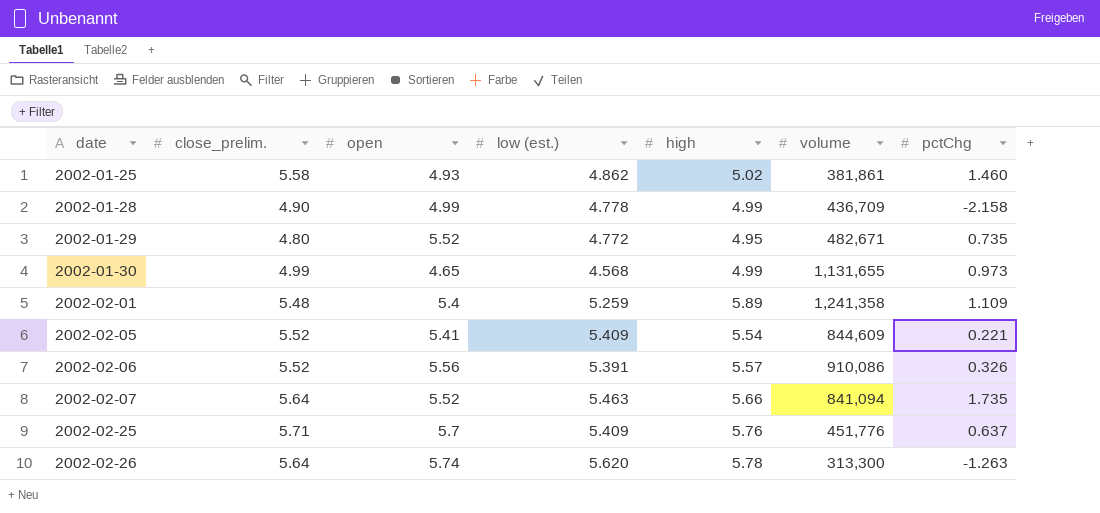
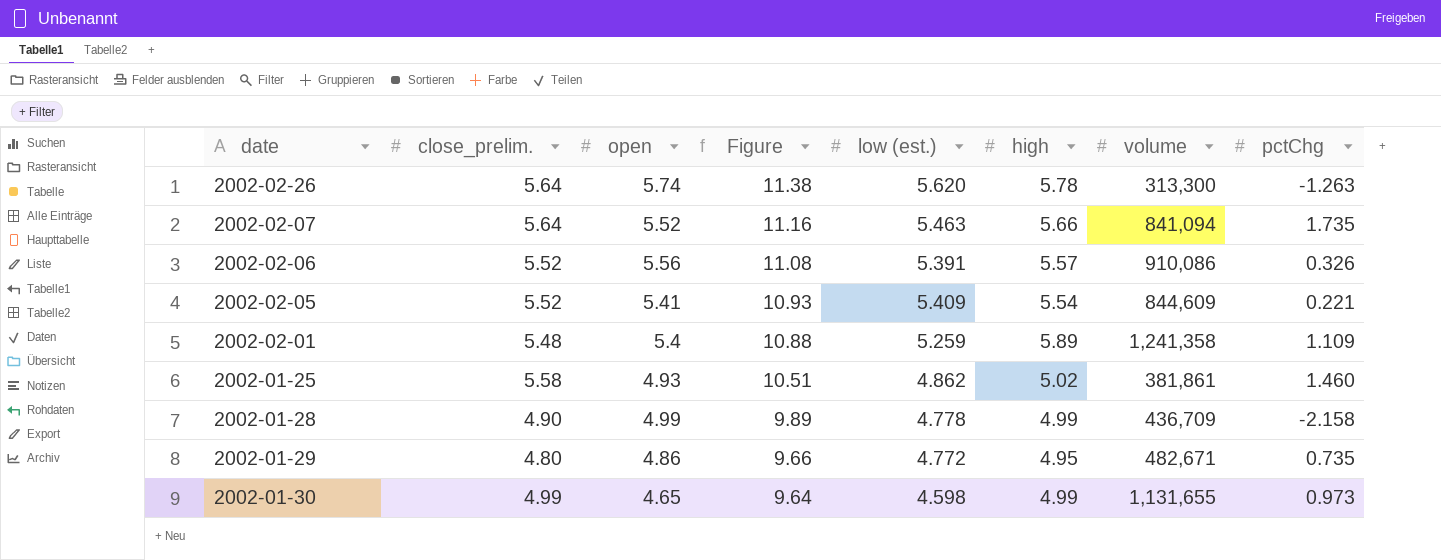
row order: date ascending -> Figure descending
column Figure | formula: none -> [close_prelim.] + [open]
row 2002-02-25: 5.71 | 5.7 | 5.409 | 5.76 | 451,776 | 0.637 -> none
2002-01-29 | open: 5.52 -> 4.86
2002-01-30 | low (est.): 4.568 -> 4.598

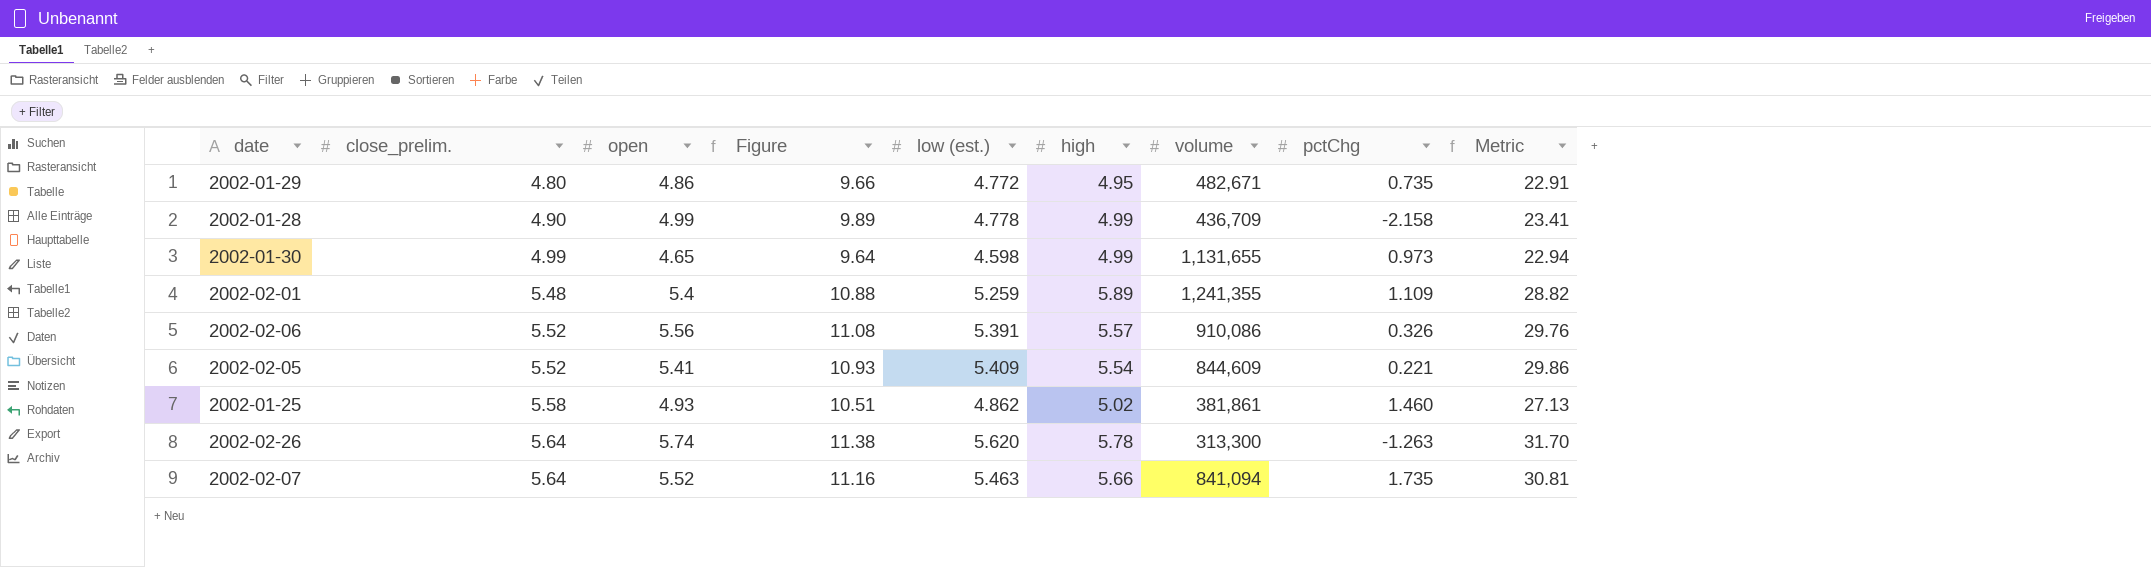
row order: Figure descending -> close_prelim. ascending
column Metric | formula: none -> [close_prelim.] * [low (est.)]
2002-02-01 | volume: 1,241,358 -> 1,241,355

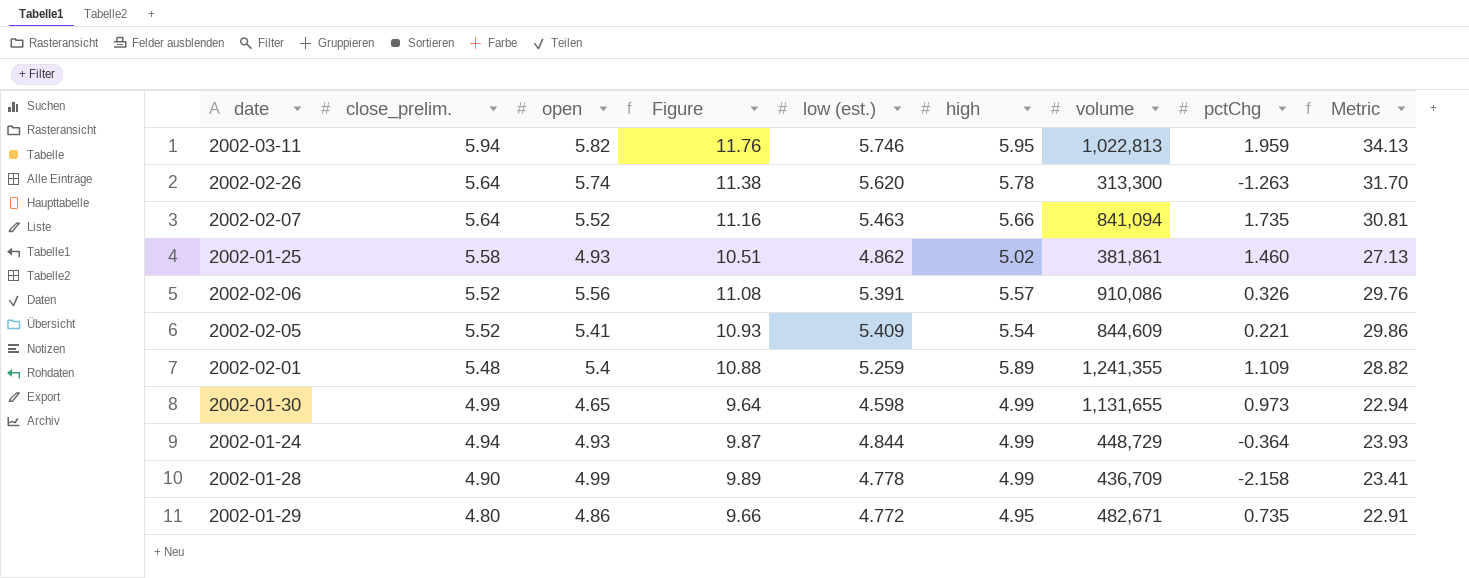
row order: close_prelim. ascending -> close_prelim. descending
row 2002-03-11: none -> 5.94 | 5.82 | 11.76 | 5.746 | 5.95 | 1,022,813 | 1.959 | 34.13
row 2002-01-24: none -> 4.94 | 4.93 | 9.87 | 4.844 | 4.99 | 448,729 | -0.364 | 23.93

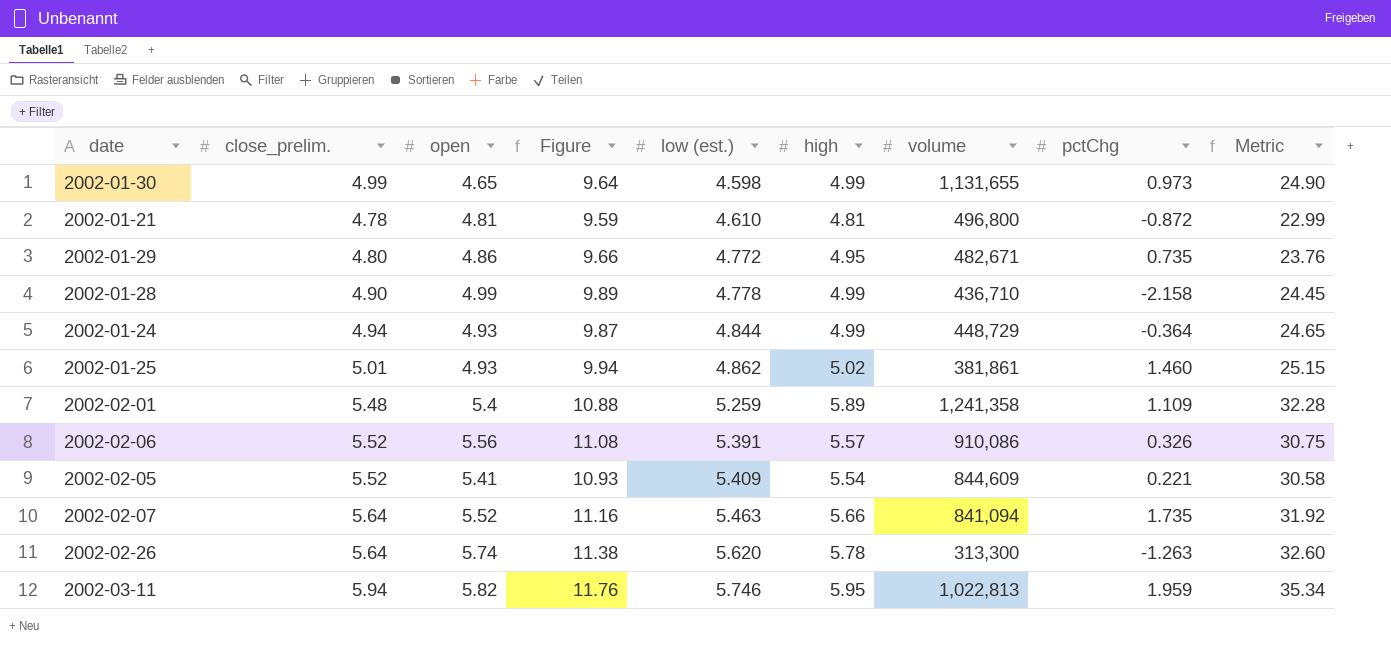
row order: close_prelim. descending -> low (est.) ascending
column Metric | formula: [close_prelim.] * [low (est.)] -> [close_prelim.] * [high]
row 2002-01-21: none -> 4.78 | 4.81 | 9.59 | 4.610 | 4.81 | 496,800 | -0.872 | 22.99
2002-01-28 | volume: 436,709 -> 436,710
2002-01-25 | close_prelim.: 5.58 -> 5.01
2002-01-25 | Figure: 10.51 -> 9.94
2002-02-01 | volume: 1,241,355 -> 1,241,358

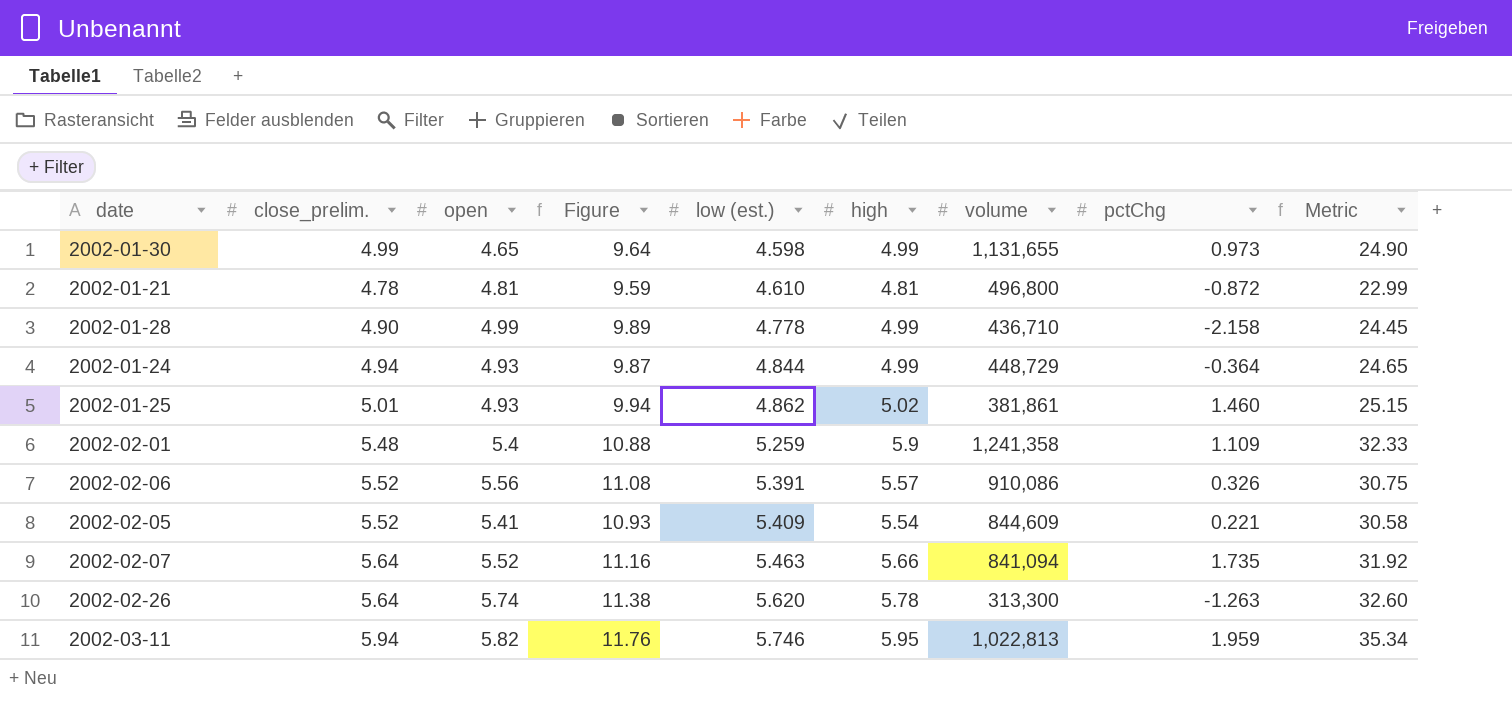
row 2002-01-29: 4.80 | 4.86 | 9.66 | 4.772 | 4.95 | 482,671 | 0.735 | 23.76 -> none
2002-02-01 | high: 5.89 -> 5.9
2002-02-01 | Metric: 32.28 -> 32.33

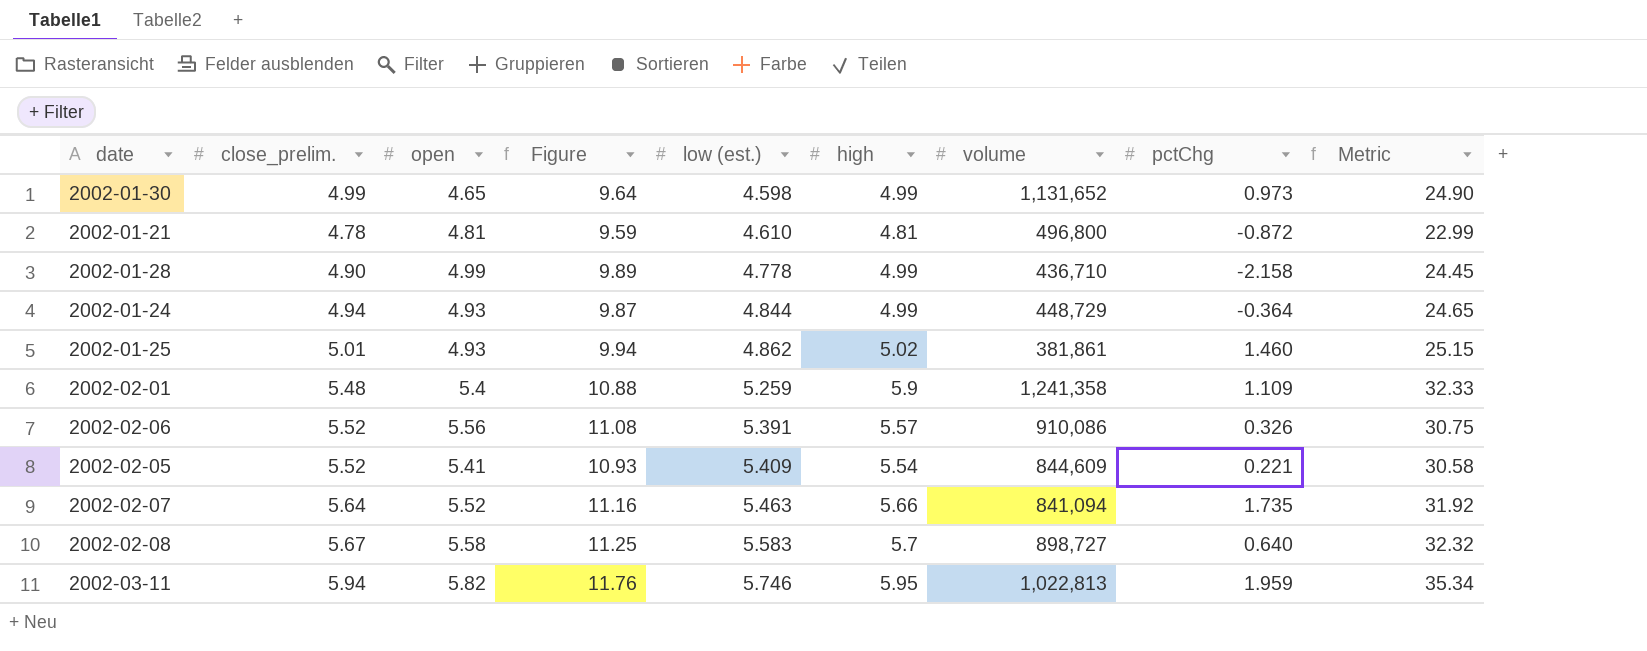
row 2002-02-26: 5.64 | 5.74 | 11.38 | 5.620 | 5.78 | 313,300 | -1.263 | 32.60 -> none
2002-01-30 | volume: 1,131,655 -> 1,131,652
row 2002-02-08: none -> 5.67 | 5.58 | 11.25 | 5.583 | 5.7 | 898,727 | 0.640 | 32.32

